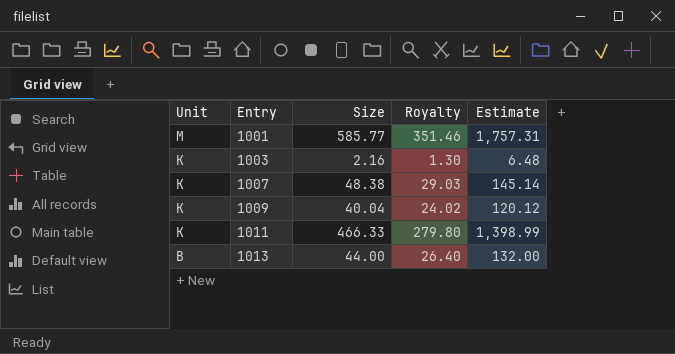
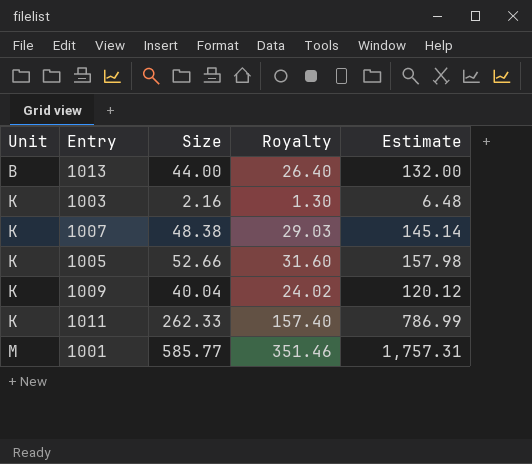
row order: Unit descending -> Unit ascending
row 1005: none -> K | 52.66 | 31.60 | 157.98
1011 | Size: 466.33 -> 262.33
1011 | Royalty: 279.80 -> 157.40
1011 | Estimate: 1,398.99 -> 786.99

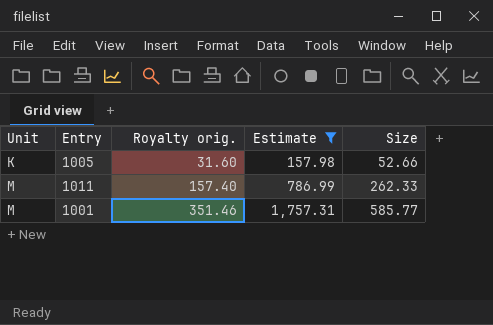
filter: none -> Estimate >= 157.98
column name: Royalty -> Royalty orig.
column Size | position: 3 -> 5
1011 | Unit: K -> M

